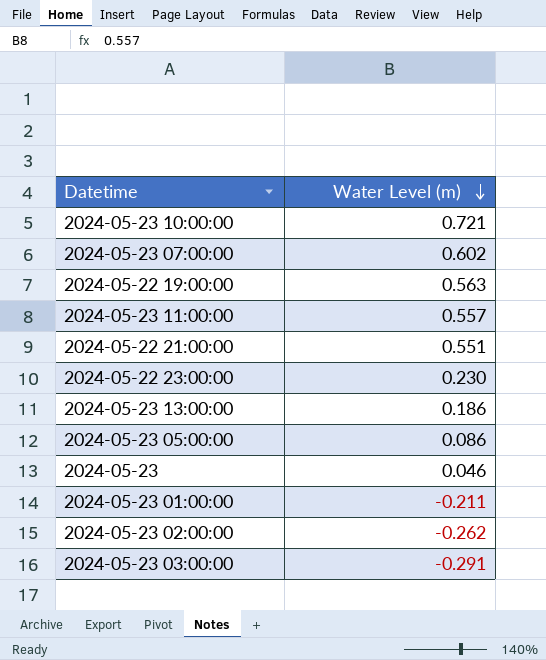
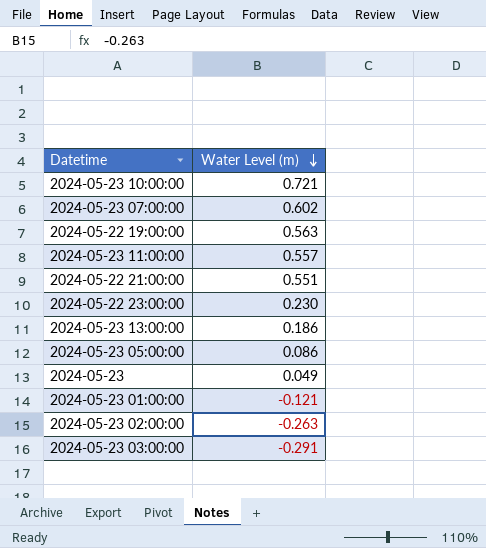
2024-05-23 | Water Level (m): 0.046 -> 0.049
2024-05-23 01:00:00 | Water Level (m): -0.211 -> -0.121
2024-05-23 02:00:00 | Water Level (m): -0.262 -> -0.263

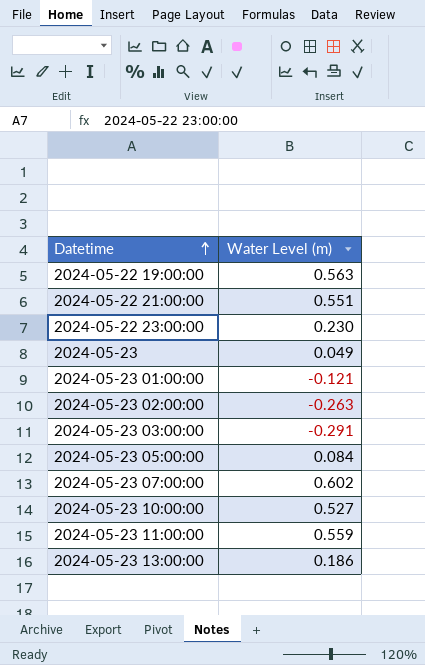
row order: Water Level (m) descending -> Datetime ascending
2024-05-23 05:00:00 | Water Level (m): 0.086 -> 0.084
2024-05-23 10:00:00 | Water Level (m): 0.721 -> 0.527
2024-05-23 11:00:00 | Water Level (m): 0.557 -> 0.559

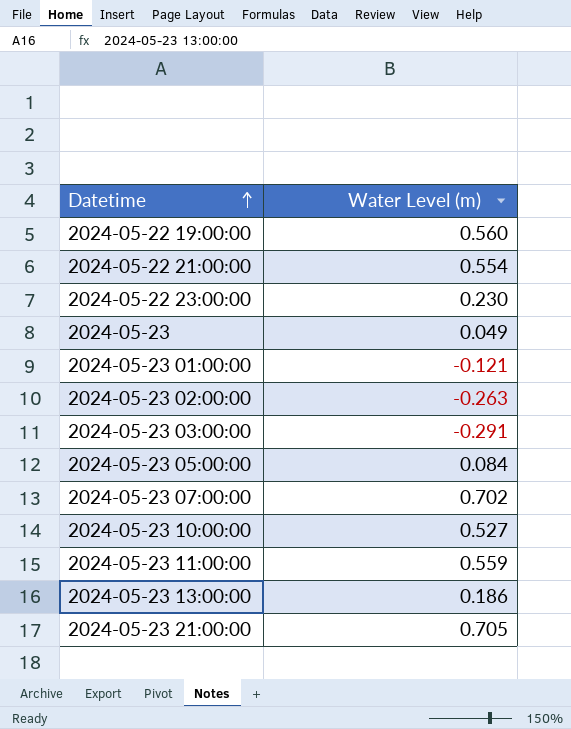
2024-05-22 19:00:00 | Water Level (m): 0.563 -> 0.560
2024-05-22 21:00:00 | Water Level (m): 0.551 -> 0.554
2024-05-23 07:00:00 | Water Level (m): 0.602 -> 0.702
row 2024-05-23 21:00:00: none -> 0.705

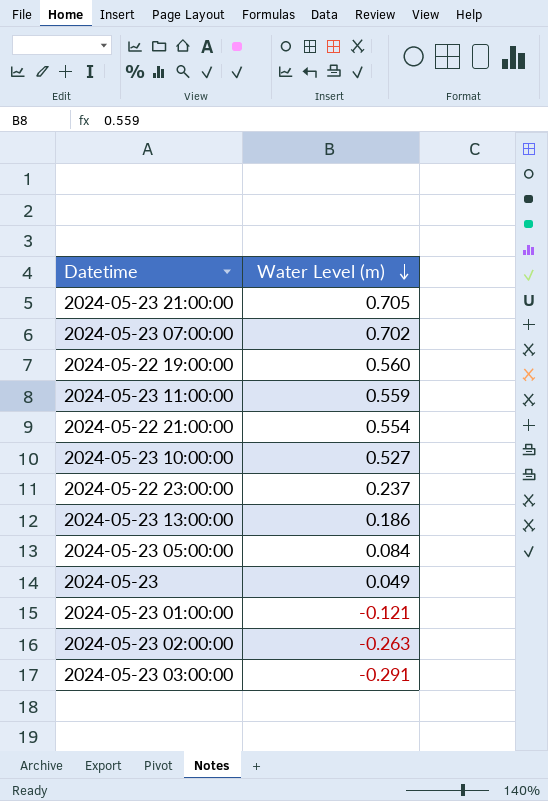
row order: Datetime ascending -> Water Level (m) descending
2024-05-22 23:00:00 | Water Level (m): 0.230 -> 0.237

